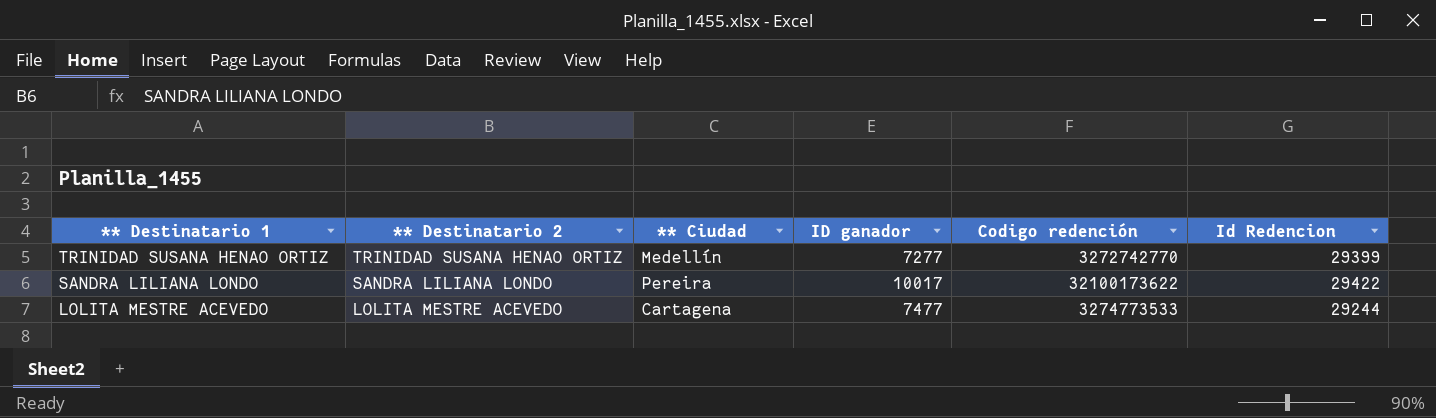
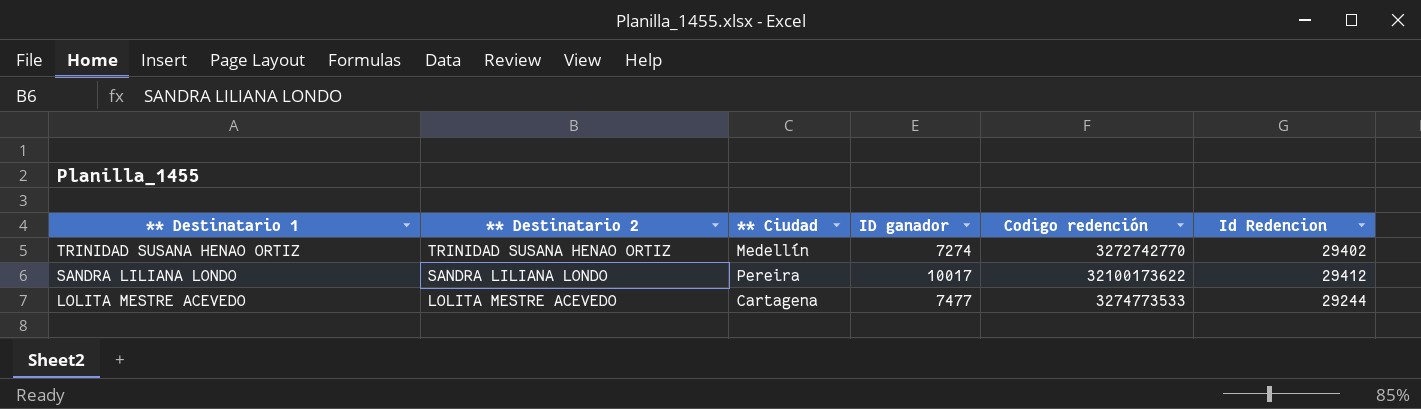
TRINIDAD SUSANA HENAO ORTIZ | ID ganador: 7277 -> 7274
TRINIDAD SUSANA HENAO ORTIZ | Id Redencion: 29399 -> 29402
SANDRA LILIANA LONDO | Id Redencion: 29422 -> 29412

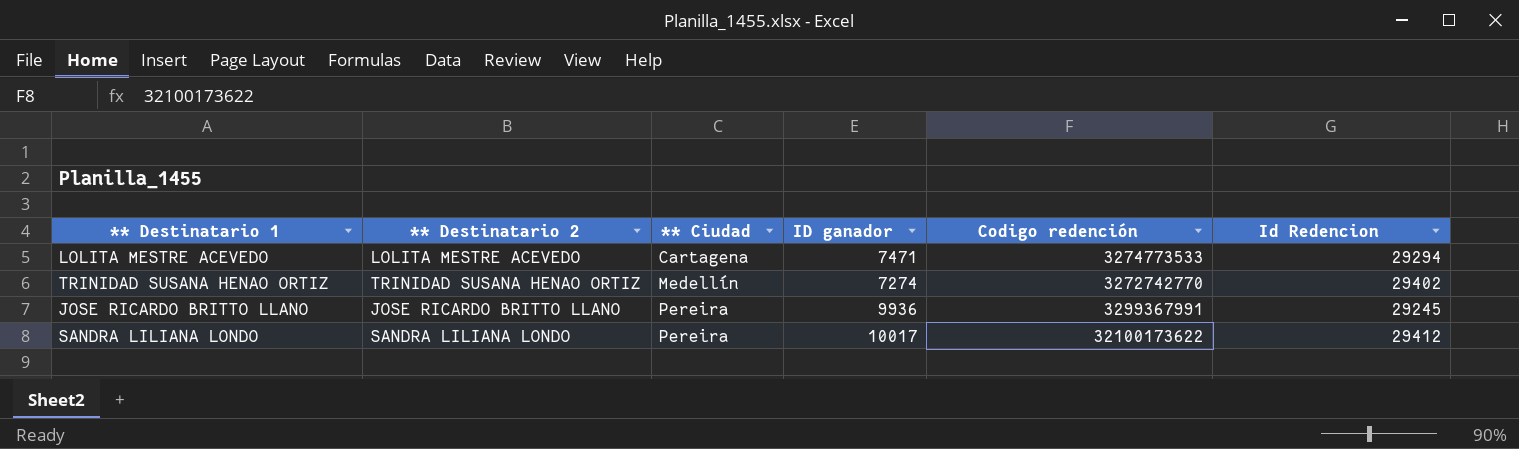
row order: ** Destinatario 1 descending -> ** Ciudad ascending
LOLITA MESTRE ACEVEDO | ID ganador: 7477 -> 7471
LOLITA MESTRE ACEVEDO | Id Redencion: 29244 -> 29294
row JOSE RICARDO BRITTO LLANO: none -> JOSE RICARDO BRITTO LLANO | Pereira | 9936 | 3299367991 | 29245

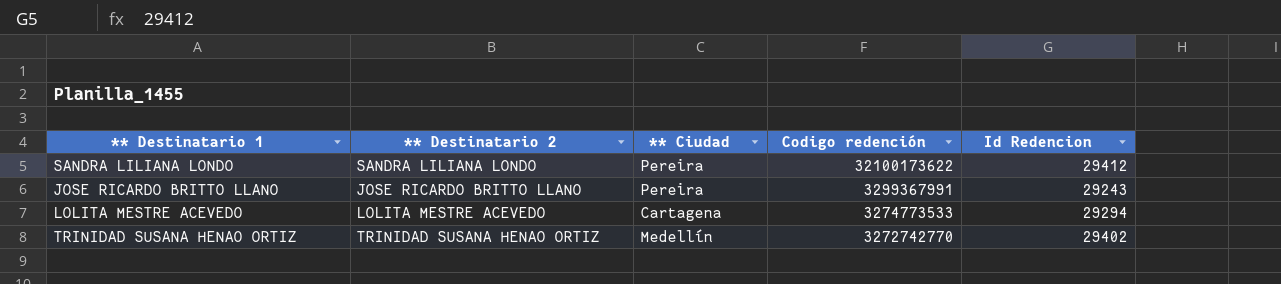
row order: ** Ciudad ascending -> Codigo redención descending
column ID ganador | position: 4 -> none
JOSE RICARDO BRITTO LLANO | Id Redencion: 29245 -> 29243

